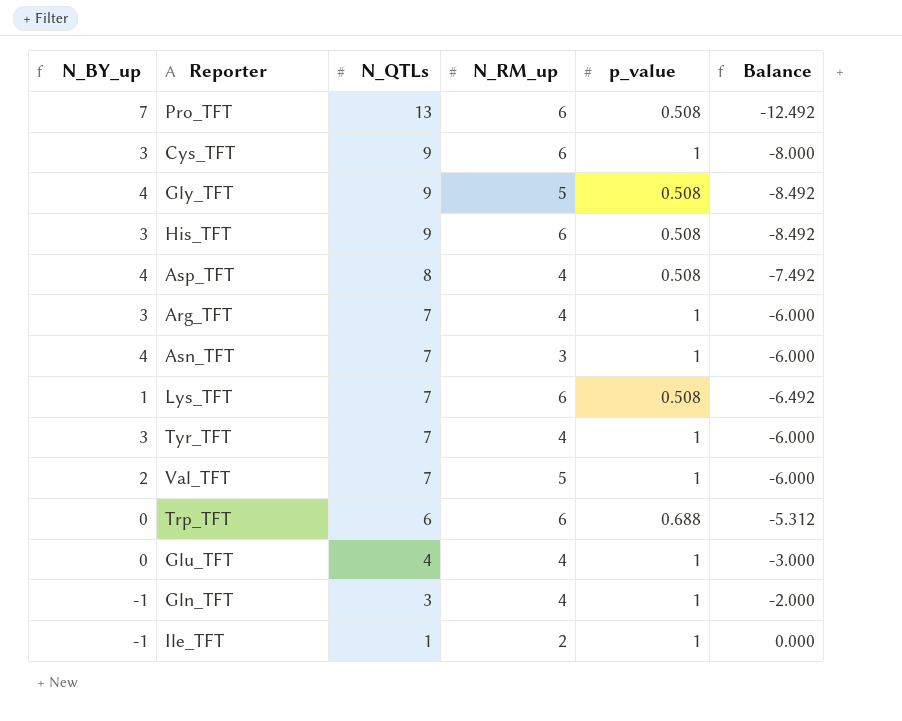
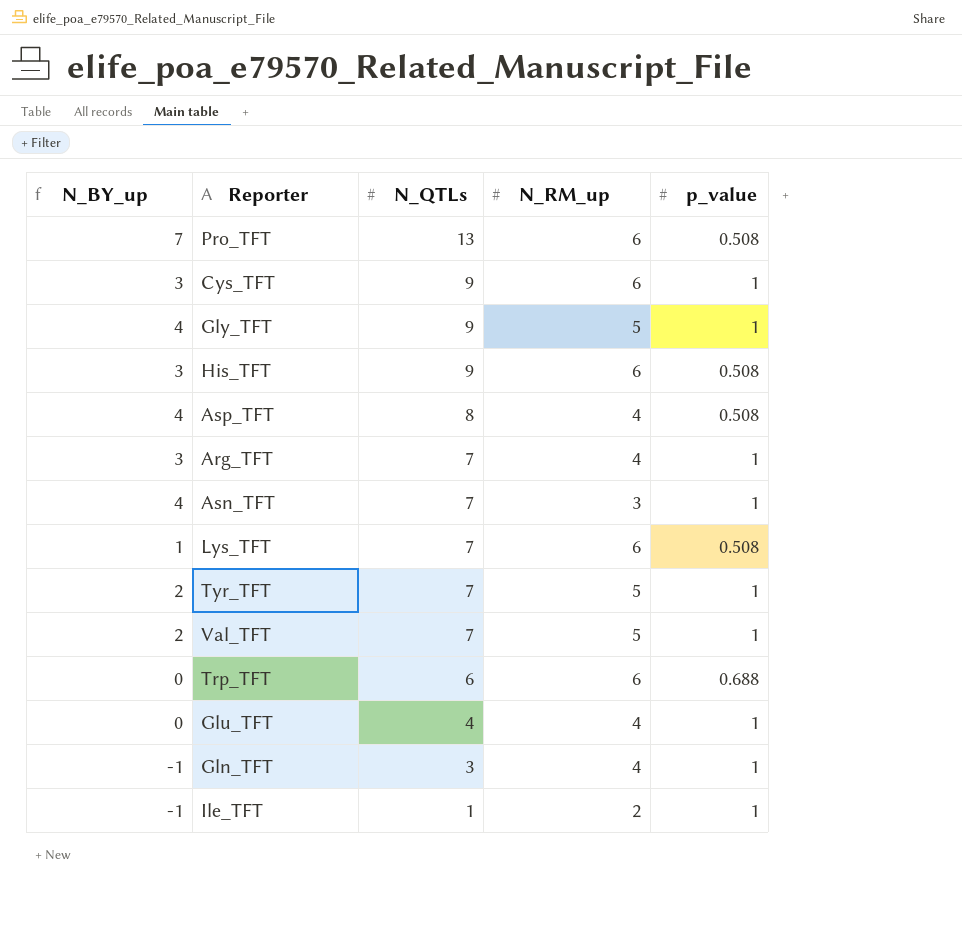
column Balance | formula: [p_value] - [N_QTLs] -> none
Gly_TFT | p_value: 0.508 -> 1
Tyr_TFT | N_BY_up: 3 -> 2
Tyr_TFT | N_RM_up: 4 -> 5

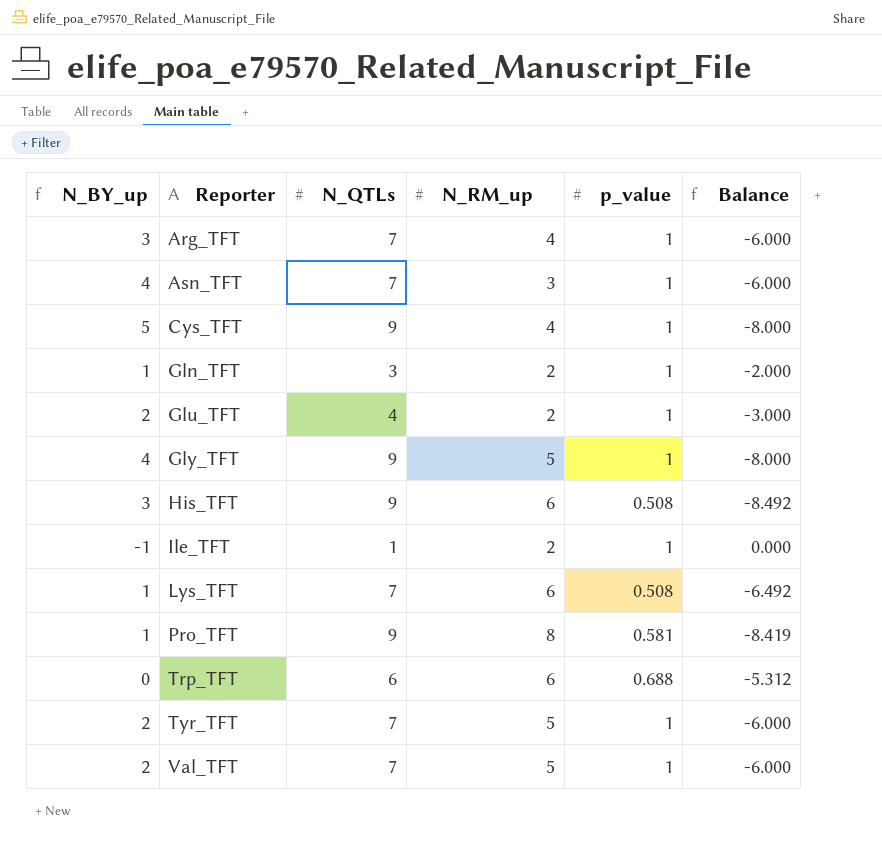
row order: N_QTLs descending -> Reporter ascending
column Balance | formula: none -> [p_value] - [N_QTLs]
row Asp_TFT: 4 | 8 | 4 | 0.508 -> none
Cys_TFT | N_BY_up: 3 -> 5
Cys_TFT | N_RM_up: 6 -> 4
Gln_TFT | N_BY_up: -1 -> 1
Gln_TFT | N_RM_up: 4 -> 2
Glu_TFT | N_BY_up: 0 -> 2
Glu_TFT | N_RM_up: 4 -> 2
Pro_TFT | N_BY_up: 7 -> 1
Pro_TFT | N_QTLs: 13 -> 9
Pro_TFT | N_RM_up: 6 -> 8
Pro_TFT | p_value: 0.508 -> 0.581

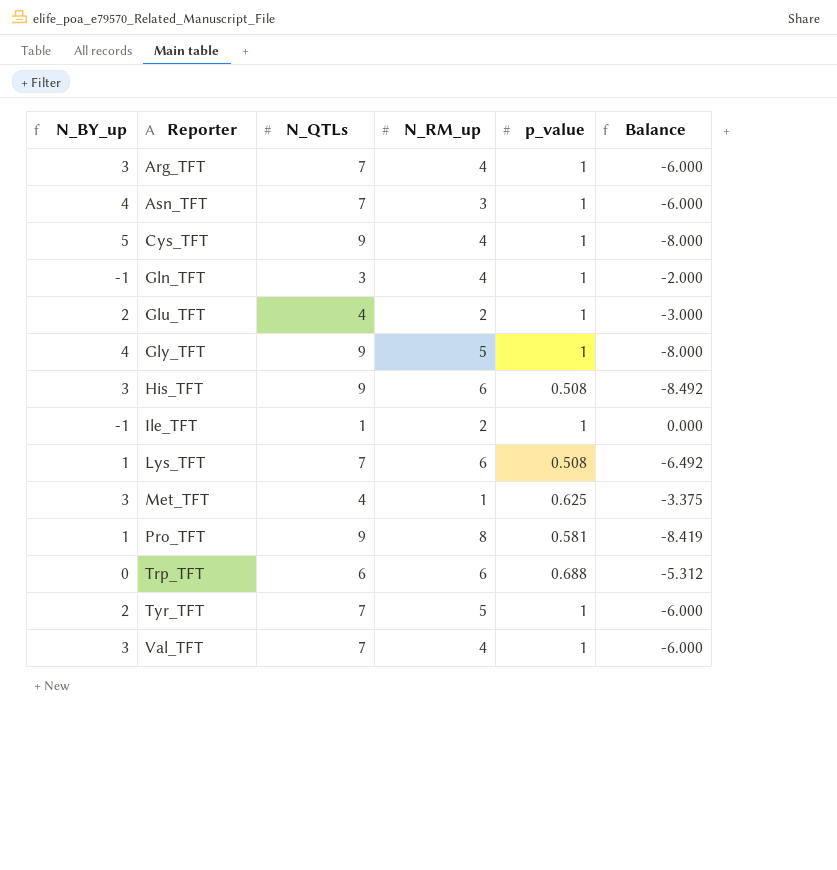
Gln_TFT | N_BY_up: 1 -> -1
Gln_TFT | N_RM_up: 2 -> 4
row Met_TFT: none -> 3 | 4 | 1 | 0.625 | -3.375
Val_TFT | N_BY_up: 2 -> 3
Val_TFT | N_RM_up: 5 -> 4

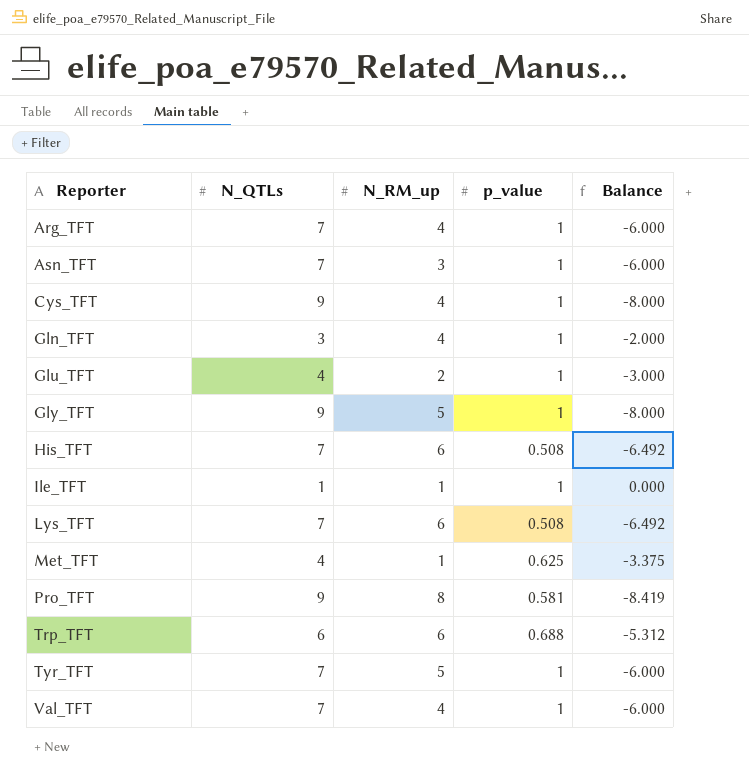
column N_BY_up | formula: [N_QTLs] - [N_RM_up] -> none
His_TFT | N_QTLs: 9 -> 7
His_TFT | Balance: -8.492 -> -6.492
Ile_TFT | N_RM_up: 2 -> 1

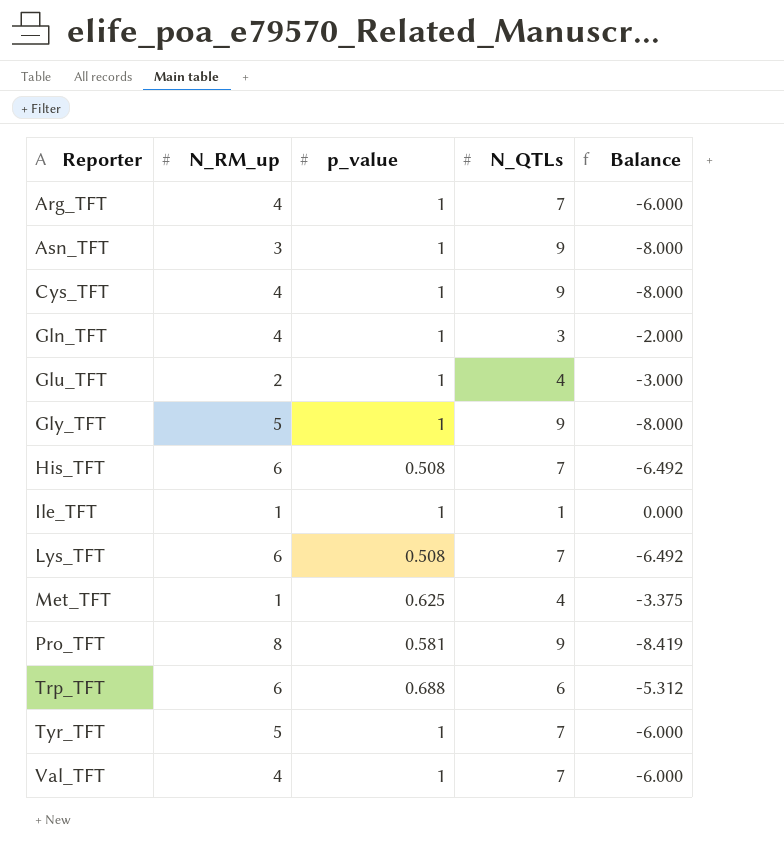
column N_QTLs | position: 2 -> 4
Asn_TFT | N_QTLs: 7 -> 9
Asn_TFT | Balance: -6.000 -> -8.000

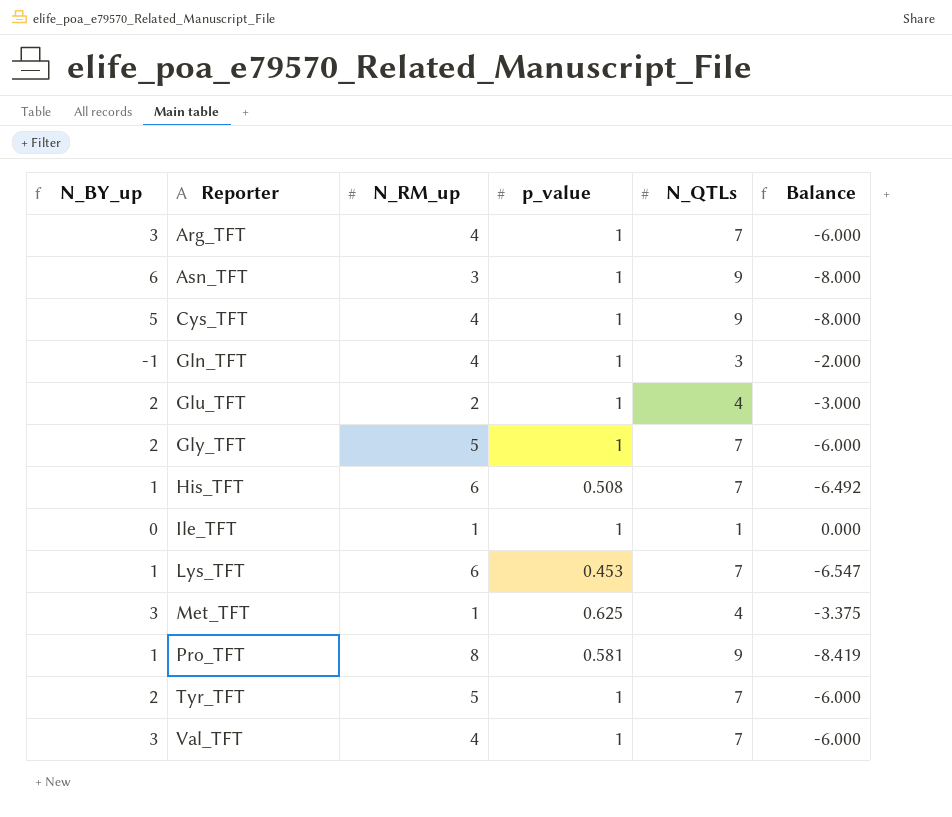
column N_BY_up | formula: none -> [N_QTLs] - [N_RM_up]
row Trp_TFT: 6 | 0.688 | 6 | -5.312 -> none
Gly_TFT | N_QTLs: 9 -> 7
Gly_TFT | Balance: -8.000 -> -6.000
Lys_TFT | p_value: 0.508 -> 0.453
Lys_TFT | Balance: -6.492 -> -6.547

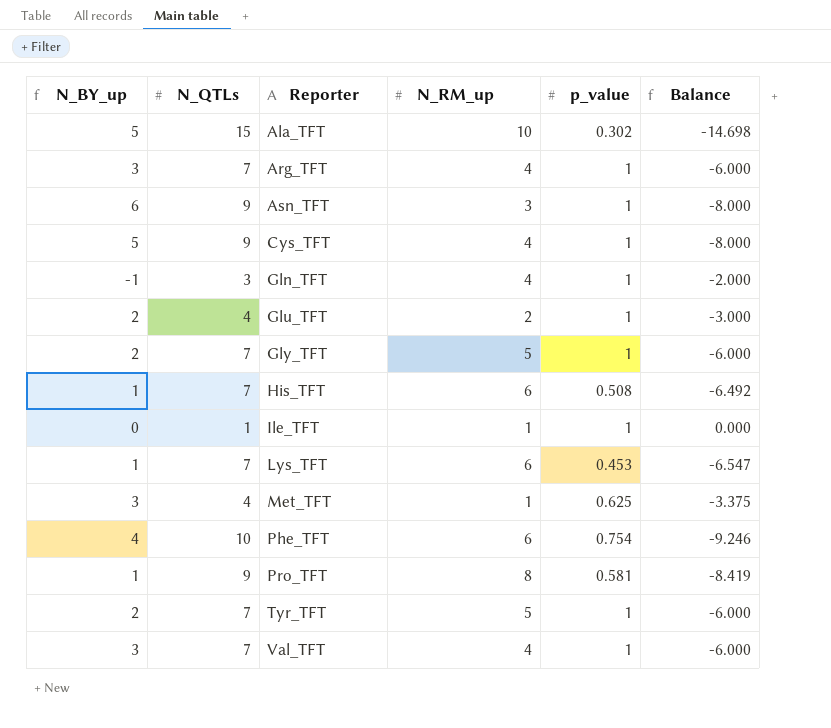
column N_QTLs | position: 5 -> 2
row Ala_TFT: none -> 5 | 15 | 10 | 0.302 | -14.698
row Phe_TFT: none -> 4 | 10 | 6 | 0.754 | -9.246

